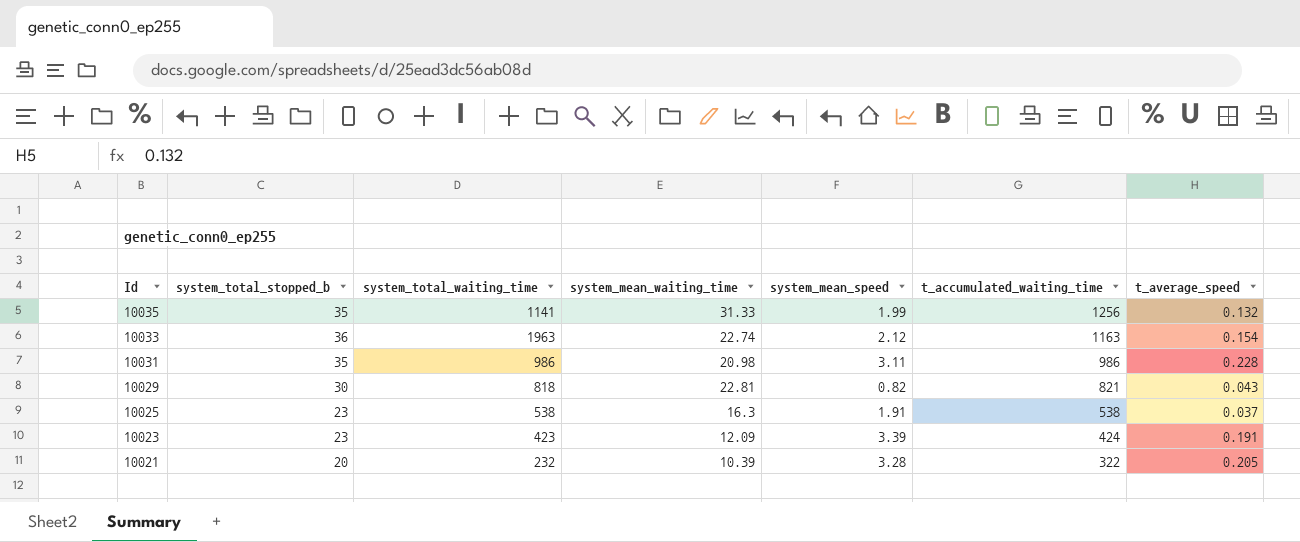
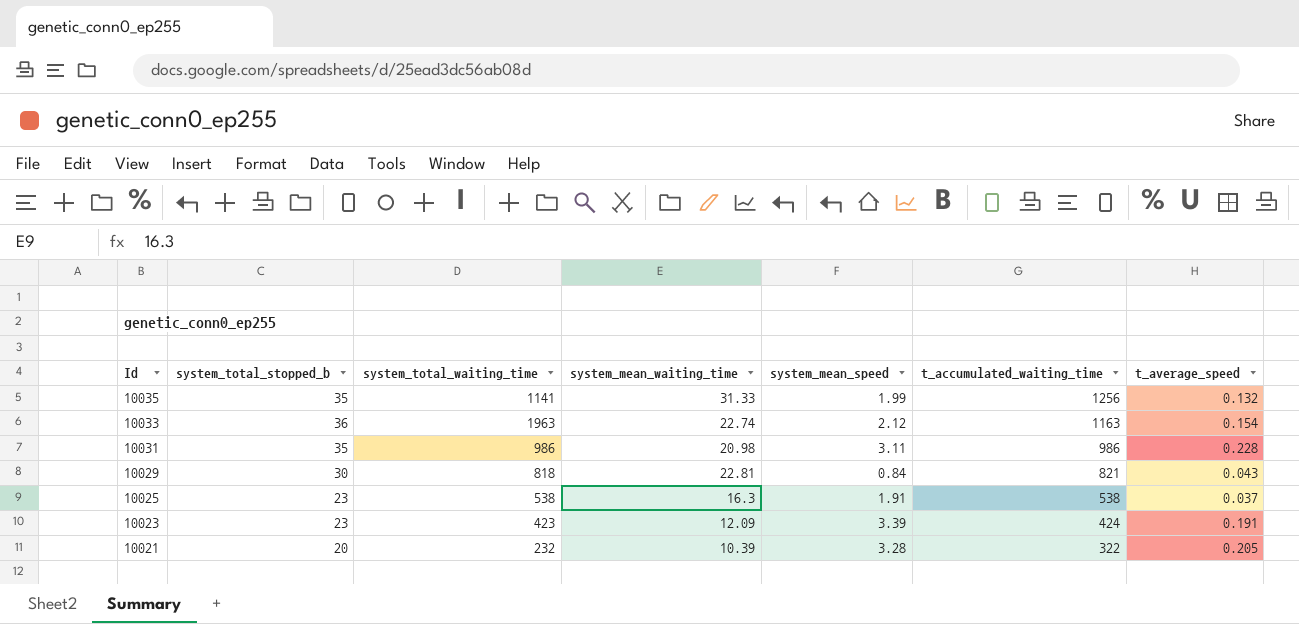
10029 | system_mean_speed: 0.82 -> 0.84

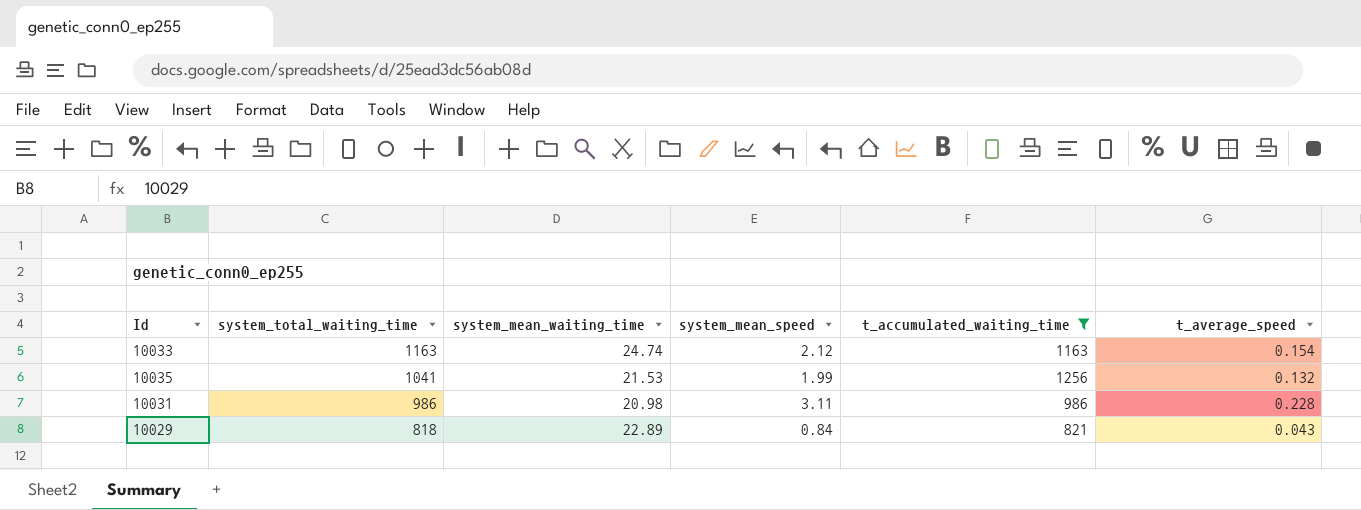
filter: none -> t_accumulated_waiting_time >= 821
row order: Id descending -> system_total_waiting_time descending
column system_total_stopped_b | position: 2 -> none
10033 | system_total_waiting_time: 1963 -> 1163
10033 | system_mean_waiting_time: 22.74 -> 24.74
10035 | system_total_waiting_time: 1141 -> 1041
10035 | system_mean_waiting_time: 31.33 -> 21.53
10029 | system_mean_waiting_time: 22.81 -> 22.89

